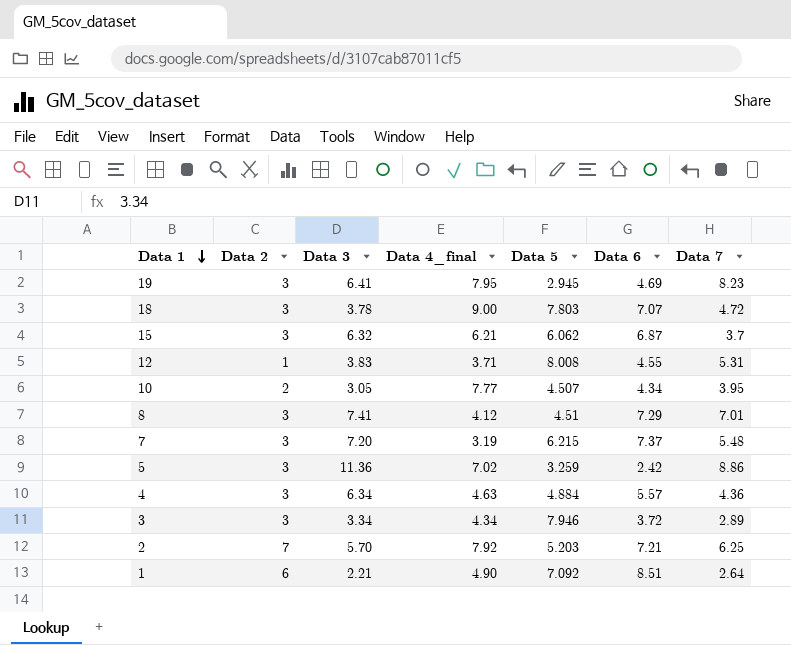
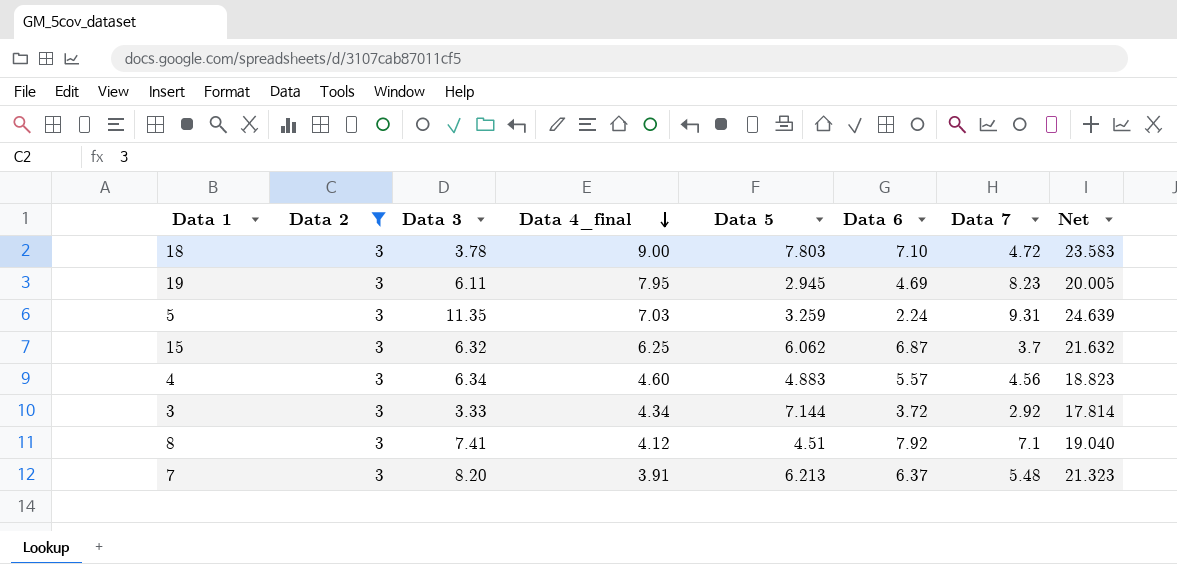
filter: none -> Data 2 = 3
row order: Data 1 descending -> Data 4_final descending
column Net | formula: none -> [Data 2] + [Data 3] + [Data 4_final] + [Data 5]
18 | Data 6: 7.07 -> 7.10
19 | Data 3: 6.41 -> 6.11
5 | Data 3: 11.36 -> 11.35
5 | Data 4_final: 7.02 -> 7.03
5 | Data 6: 2.42 -> 2.24
5 | Data 7: 8.86 -> 9.31
15 | Data 4_final: 6.21 -> 6.25
4 | Data 4_final: 4.63 -> 4.60
4 | Data 5: 4.884 -> 4.883
4 | Data 7: 4.36 -> 4.56
3 | Data 3: 3.34 -> 3.33
3 | Data 5: 7.946 -> 7.144
3 | Data 7: 2.89 -> 2.92
8 | Data 6: 7.29 -> 7.92
8 | Data 7: 7.01 -> 7.1
7 | Data 3: 7.20 -> 8.20
7 | Data 4_final: 3.19 -> 3.91
7 | Data 5: 6.215 -> 6.213
7 | Data 6: 7.37 -> 6.37

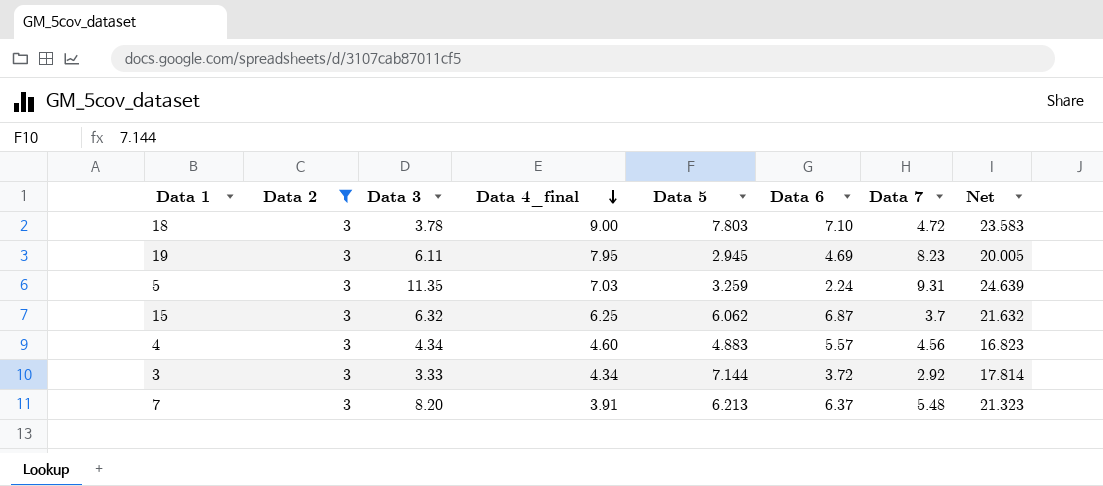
row 8: 3 | 7.41 | 4.12 | 4.51 | 7.92 | 7.1 | 19.040 -> none
4 | Data 3: 6.34 -> 4.34
4 | Net: 18.823 -> 16.823

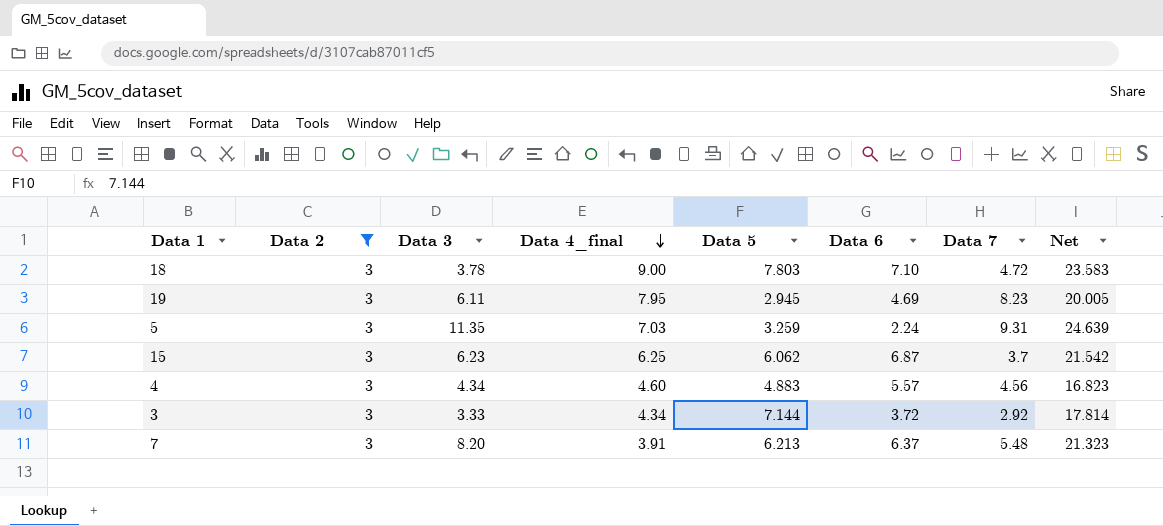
15 | Data 3: 6.32 -> 6.23
15 | Net: 21.632 -> 21.542

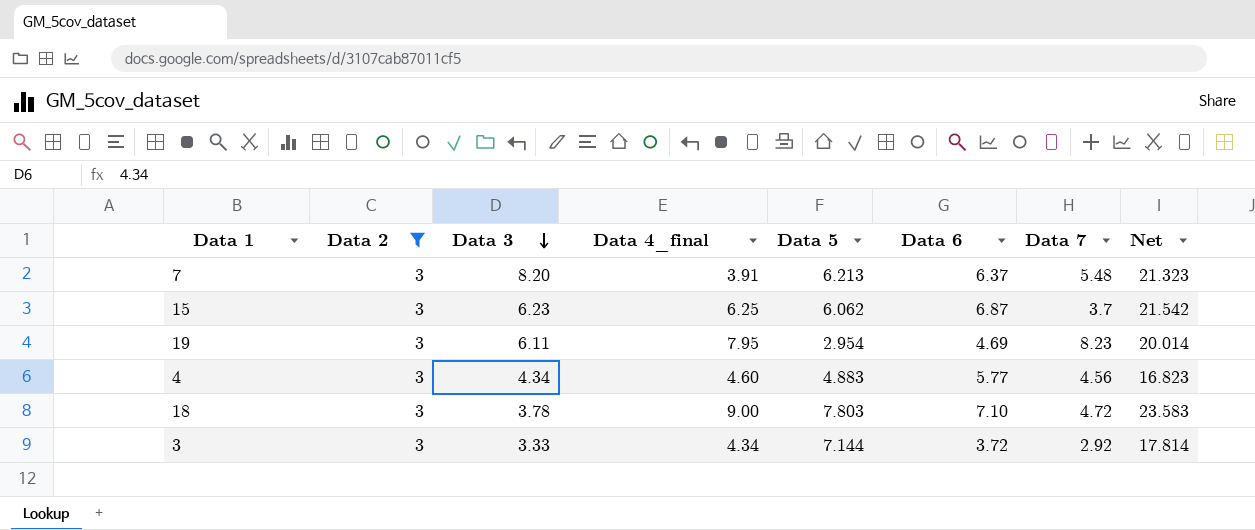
row order: Data 4_final descending -> Data 3 descending
row 5: 3 | 11.35 | 7.03 | 3.259 | 2.24 | 9.31 | 24.639 -> none
19 | Data 5: 2.945 -> 2.954
19 | Net: 20.005 -> 20.014
4 | Data 6: 5.57 -> 5.77

